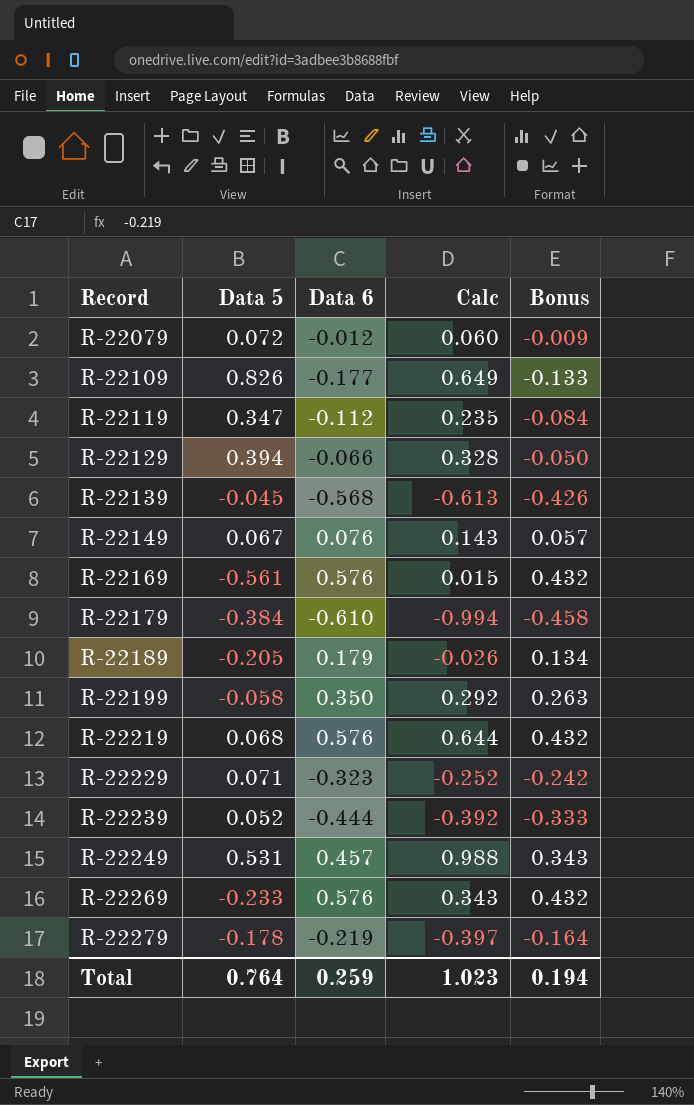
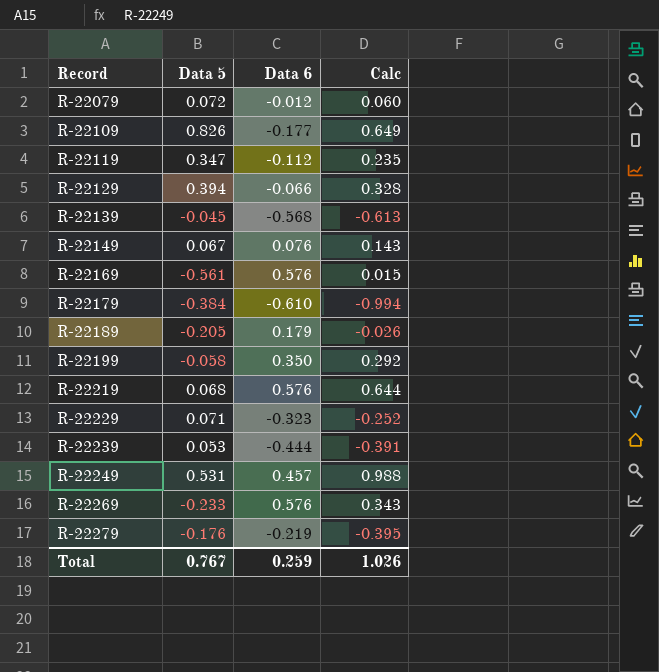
column Bonus | formula: [Data 6] * 0.75 -> none
R-22239 | Data 5: 0.052 -> 0.053
R-22239 | Calc: -0.392 -> -0.391
R-22279 | Data 5: -0.178 -> -0.176
R-22279 | Calc: -0.397 -> -0.395
Total | Data 5: 0.764 -> 0.767
Total | Calc: 1.023 -> 1.026

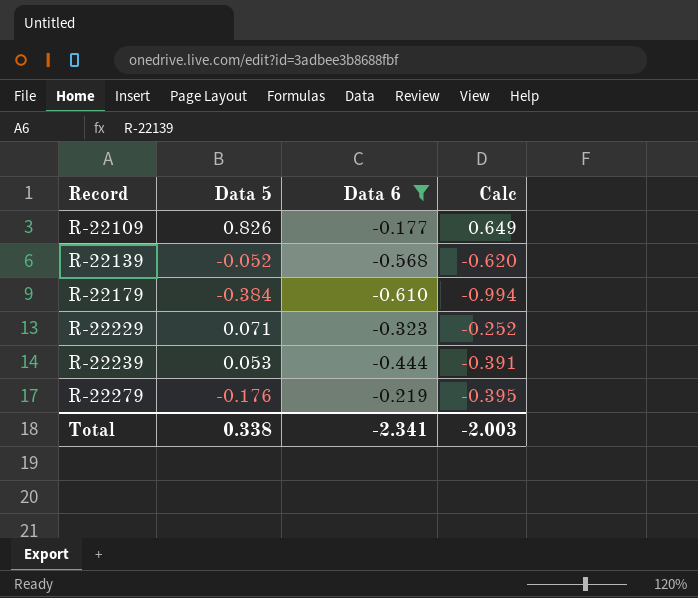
filter: none -> Data 6 <= -0.177
R-22139 | Data 5: -0.045 -> -0.052
R-22139 | Calc: -0.613 -> -0.620
Total | Data 5: 0.767 -> 0.338
Total | Data 6: 0.259 -> -2.341
Total | Calc: 1.026 -> -2.003

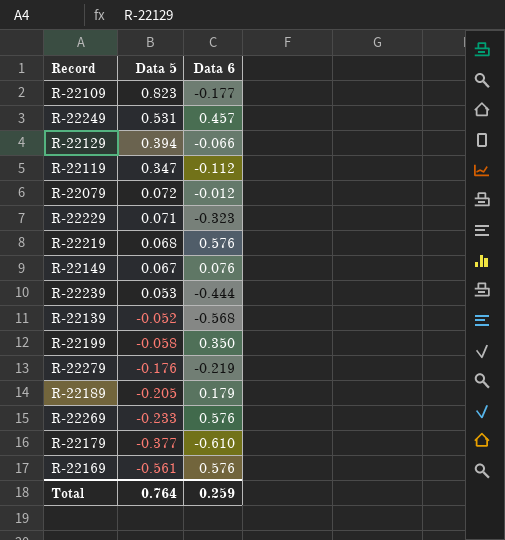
filter: Data 6 <= -0.177 -> none
row order: Record ascending -> Data 5 descending
column Calc | formula: [Data 5] + [Data 6] -> none
R-22109 | Data 5: 0.826 -> 0.823
R-22179 | Data 5: -0.384 -> -0.377
Total | Data 5: 0.338 -> 0.764
Total | Data 6: -2.341 -> 0.259

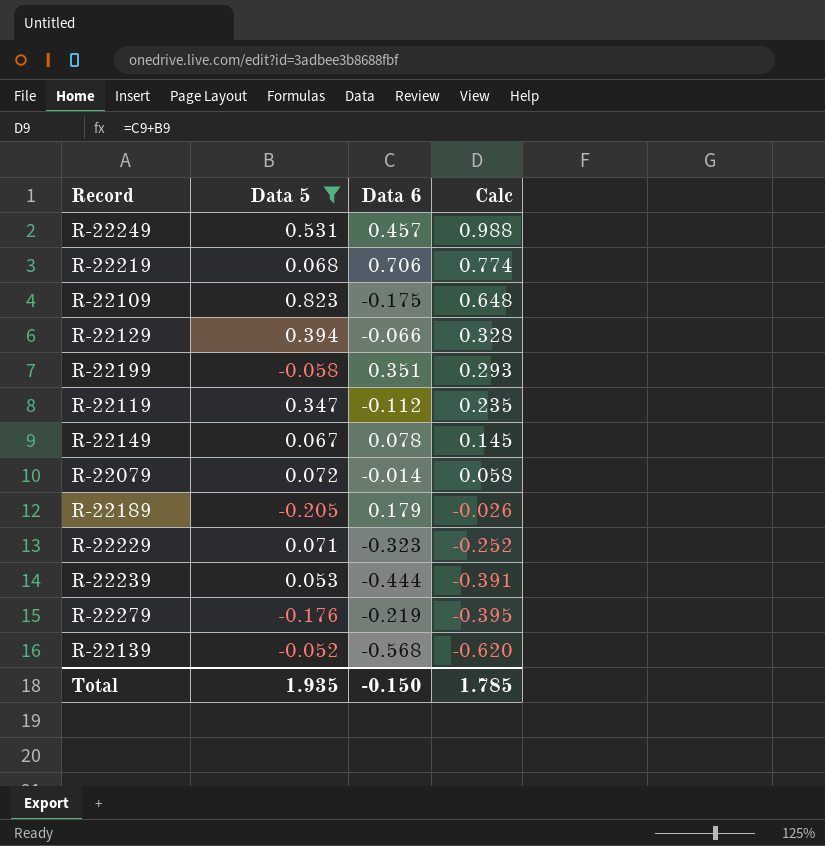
filter: none -> Data 5 >= -0.205
row order: Data 5 descending -> Calc descending
column Calc | formula: none -> [Data 5] + [Data 6]
R-22219 | Data 6: 0.576 -> 0.706
R-22109 | Data 6: -0.177 -> -0.175
R-22199 | Data 6: 0.350 -> 0.351
R-22149 | Data 6: 0.076 -> 0.078
R-22079 | Data 6: -0.012 -> -0.014
Total | Data 5: 0.764 -> 1.935
Total | Data 6: 0.259 -> -0.150

